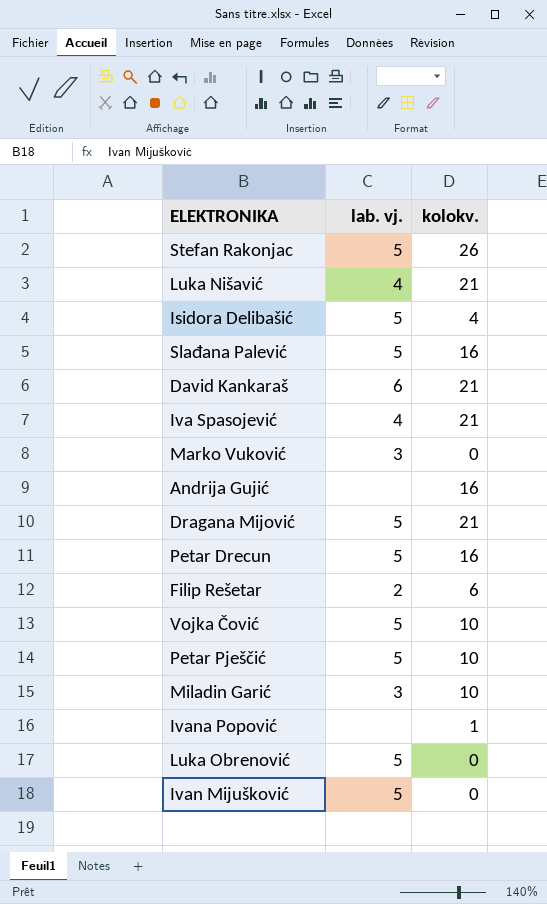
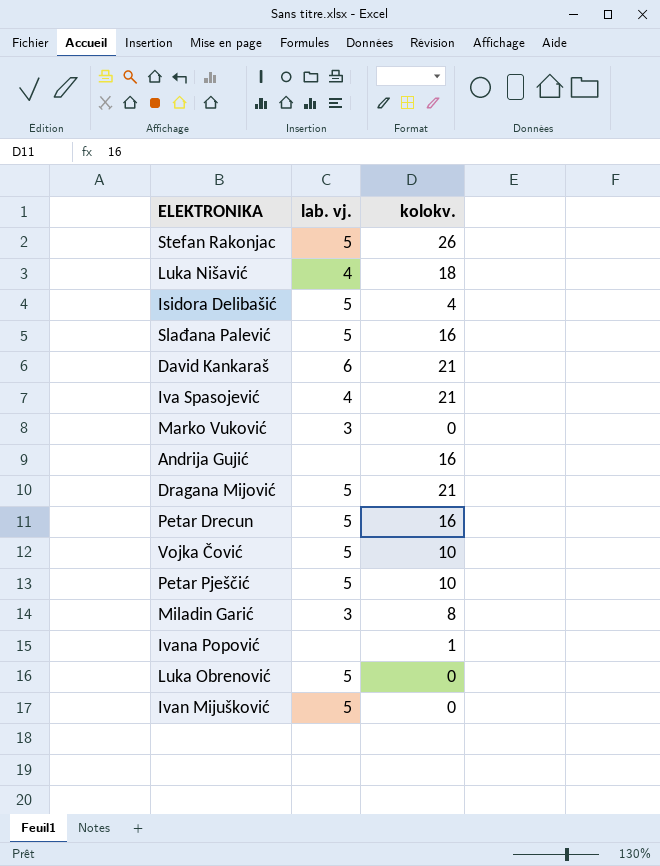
row Filip Rešetar: 2 | 6 -> none
Luka Nišavić | kolokv.: 21 -> 18
Miladin Garić | kolokv.: 10 -> 8

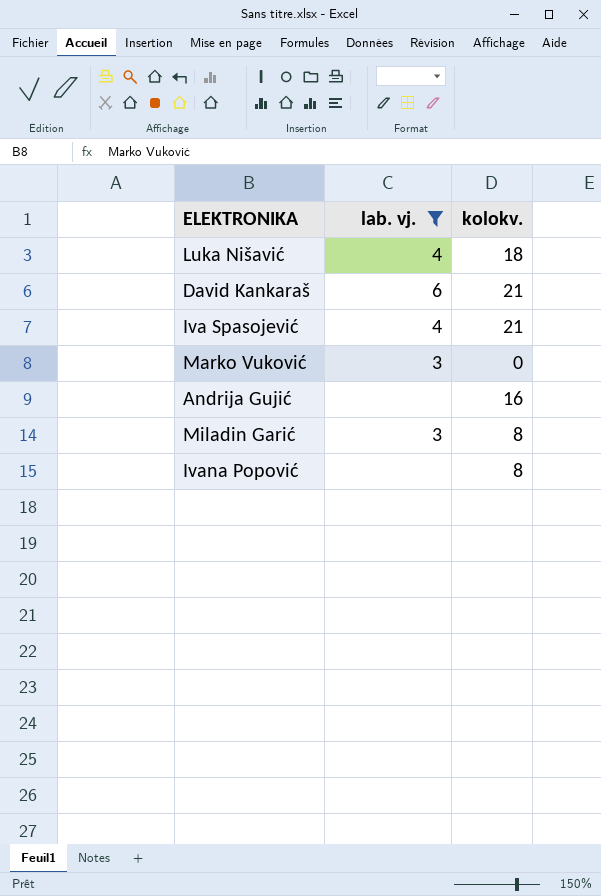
filter: none -> lab. vj. != 5
Ivana Popović | kolokv.: 1 -> 8

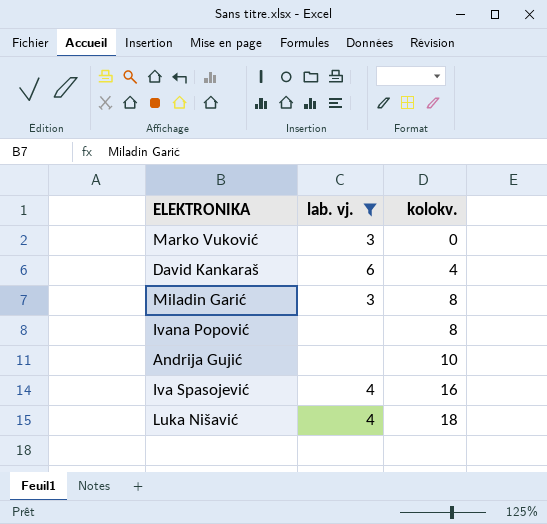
row order: none -> kolokv. ascending
David Kankaraš | kolokv.: 21 -> 4
Andrija Gujić | kolokv.: 16 -> 10
Iva Spasojević | kolokv.: 21 -> 16

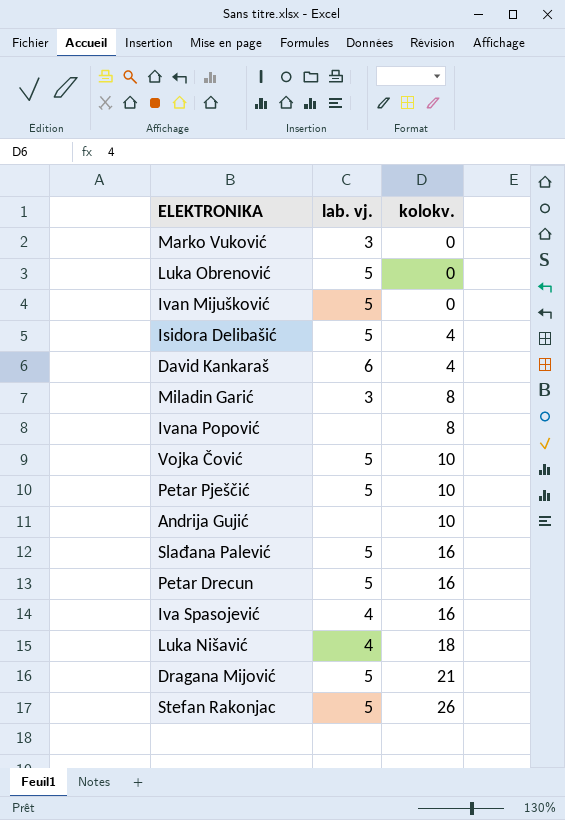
filter: lab. vj. != 5 -> none

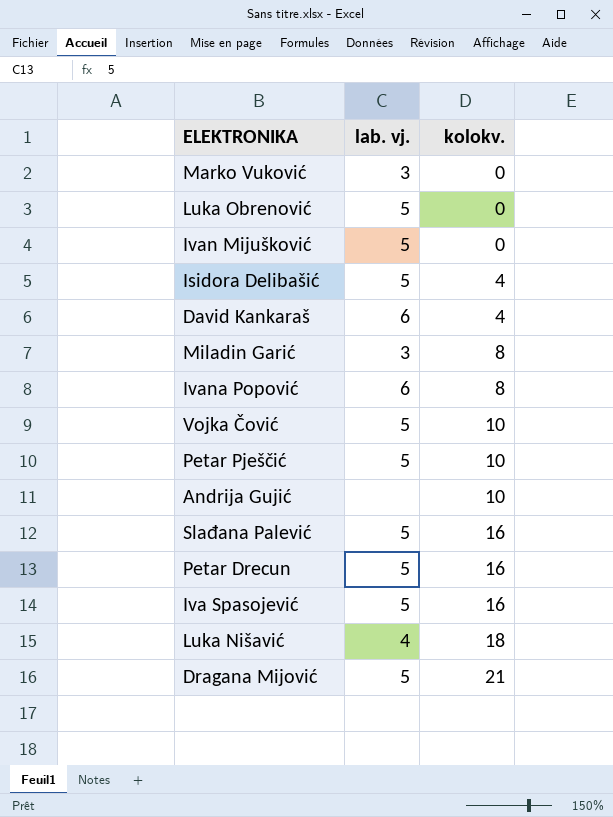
row Stefan Rakonjac: 5 | 26 -> none
Ivana Popović | lab. vj.: none -> 6
Iva Spasojević | lab. vj.: 4 -> 5

